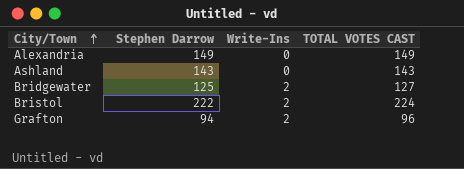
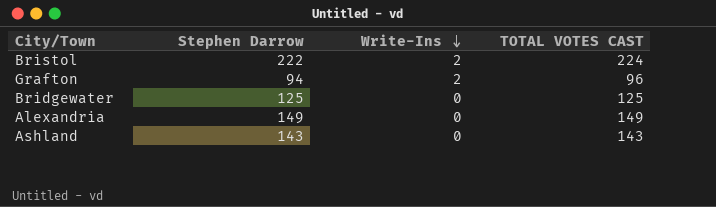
row order: City/Town ascending -> Write-Ins descending
Bridgewater | Write-Ins: 2 -> 0
Bridgewater | TOTAL VOTES CAST: 127 -> 125

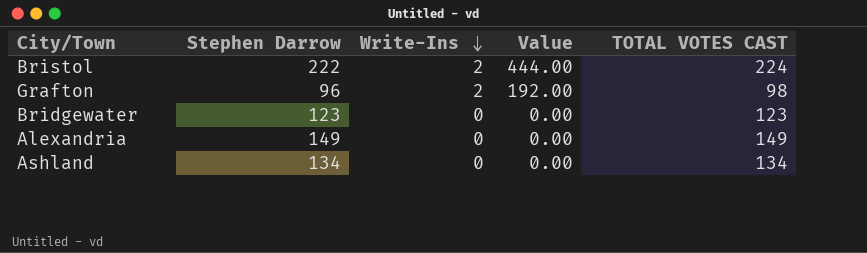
column Value | formula: none -> [Stephen Darrow] * [Write-Ins]
Grafton | Stephen Darrow: 94 -> 96
Grafton | TOTAL VOTES CAST: 96 -> 98
Bridgewater | Stephen Darrow: 125 -> 123
Bridgewater | TOTAL VOTES CAST: 125 -> 123
Ashland | Stephen Darrow: 143 -> 134
Ashland | TOTAL VOTES CAST: 143 -> 134

